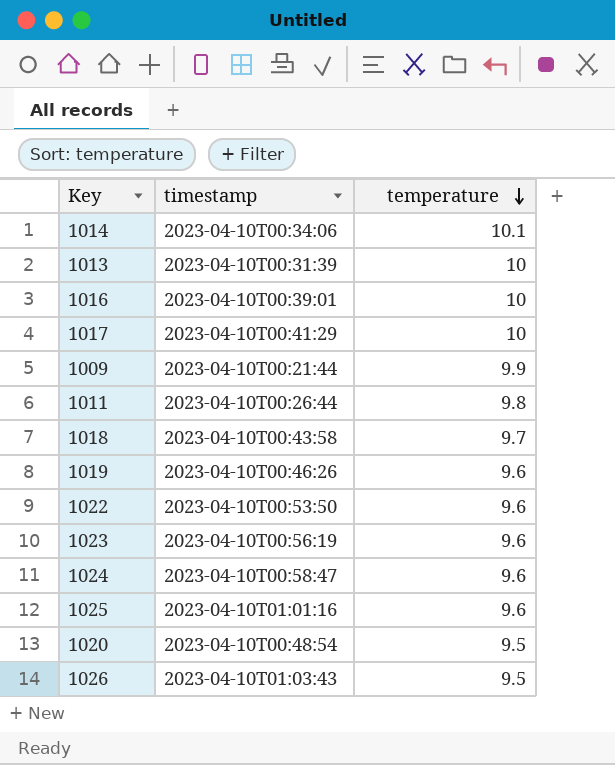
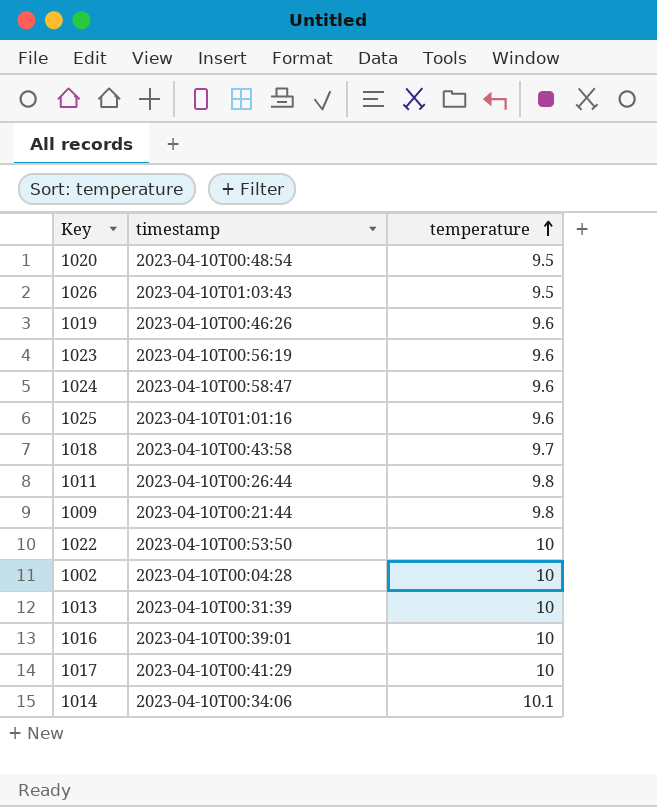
row order: temperature descending -> temperature ascending
1009 | temperature: 9.9 -> 9.8
1022 | temperature: 9.6 -> 10
row 1002: none -> 2023-04-10T00:04:28 | 10

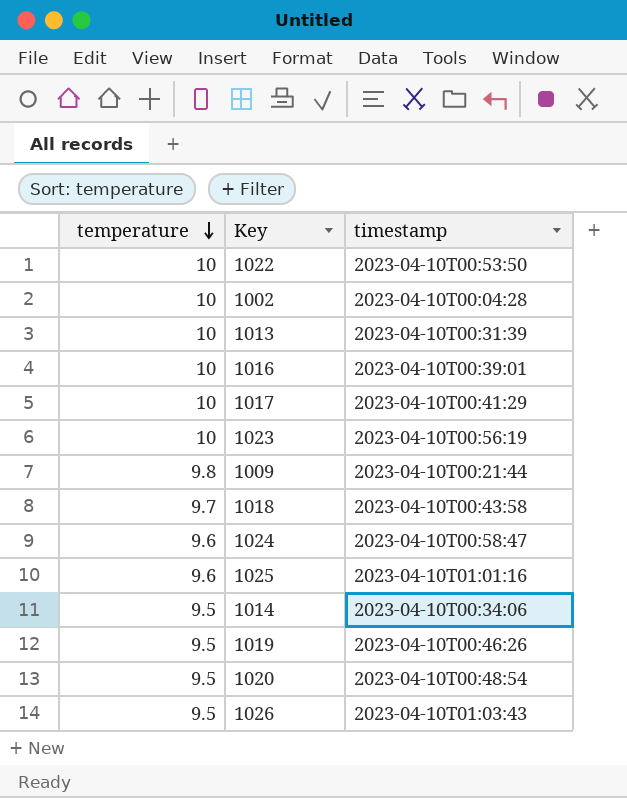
row order: temperature ascending -> temperature descending
column temperature | position: 3 -> 1
row 1011: 2023-04-10T00:26:44 | 9.8 -> none
1023 | temperature: 9.6 -> 10
1014 | temperature: 10.1 -> 9.5
1019 | temperature: 9.6 -> 9.5

